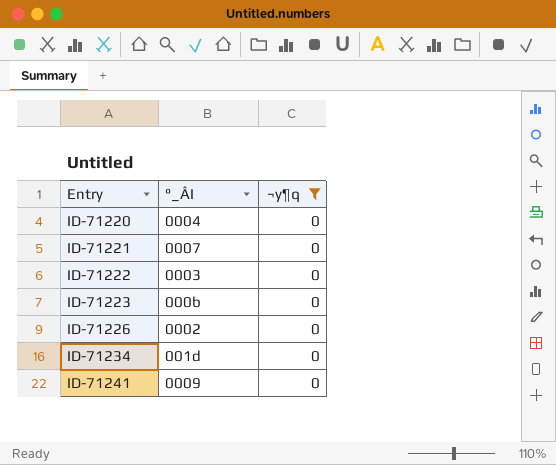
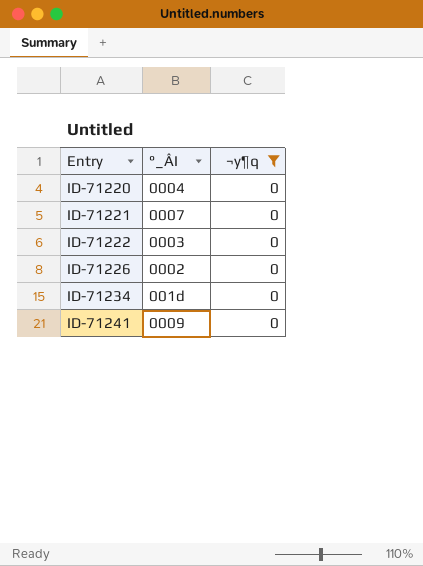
row ID-71223: 000b | 0 -> none

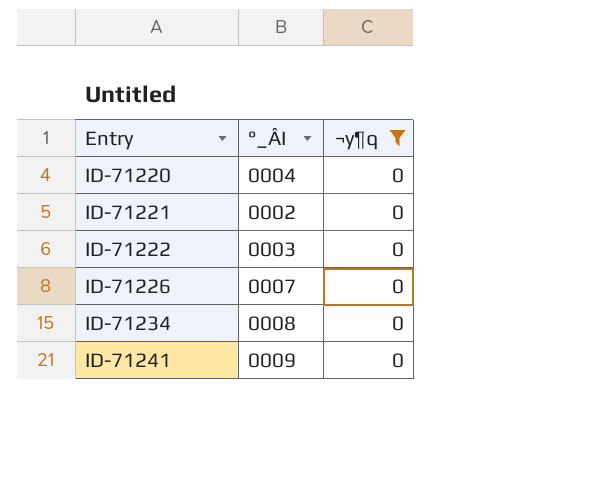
ID-71221 | °_ÂI: 0007 -> 0002
ID-71226 | °_ÂI: 0002 -> 0007
ID-71234 | °_ÂI: 001d -> 0008

